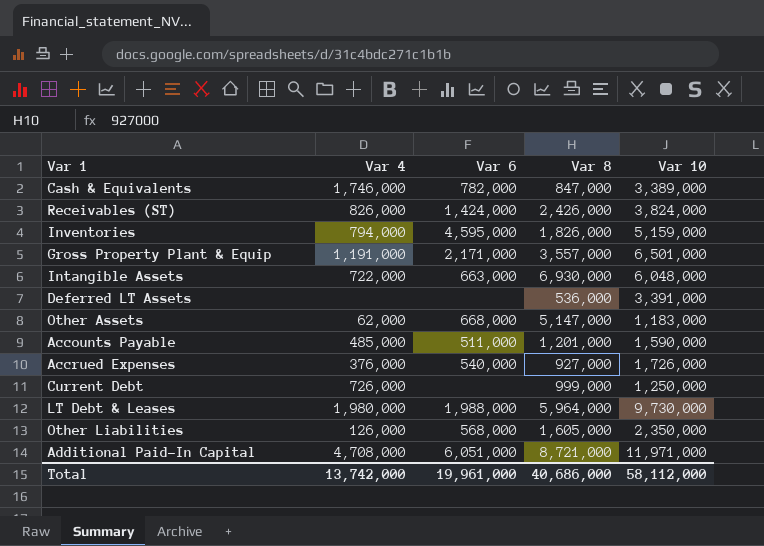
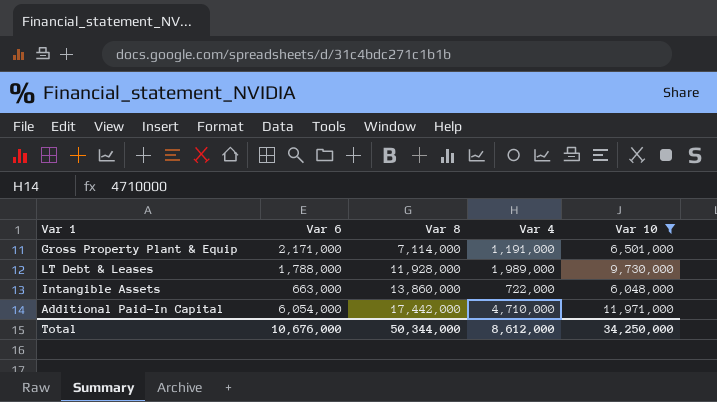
filter: none -> Var 10 >= 6,048,000
row order: none -> Var 8 ascending
column Var 4 | position: 2 -> 4
Gross Property Plant & Equip | Var 8: 3,557,000 -> 7,114,000
LT Debt & Leases | Var 6: 1,988,000 -> 1,788,000
LT Debt & Leases | Var 8: 5,964,000 -> 11,928,000
LT Debt & Leases | Var 4: 1,980,000 -> 1,989,000
Intangible Assets | Var 8: 6,930,000 -> 13,860,000
Additional Paid-In Capital | Var 6: 6,051,000 -> 6,054,000
Additional Paid-In Capital | Var 8: 8,721,000 -> 17,442,000
Additional Paid-In Capital | Var 4: 4,708,000 -> 4,710,000
Total | Var 6: 19,961,000 -> 10,676,000
Total | Var 8: 40,686,000 -> 50,344,000
Total | Var 4: 13,742,000 -> 8,612,000
Total | Var 10: 58,112,000 -> 34,250,000

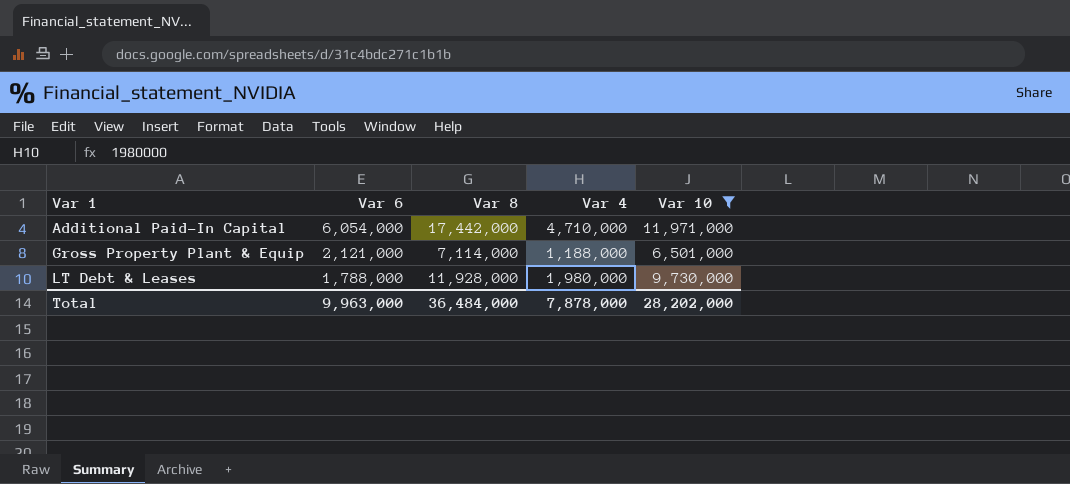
row order: Var 8 ascending -> Var 1 ascending
row Intangible Assets: 663,000 | 13,860,000 | 722,000 | 6,048,000 -> none
Gross Property Plant & Equip | Var 6: 2,171,000 -> 2,121,000
Gross Property Plant & Equip | Var 4: 1,191,000 -> 1,188,000
LT Debt & Leases | Var 4: 1,989,000 -> 1,980,000
Total | Var 6: 10,676,000 -> 9,963,000
Total | Var 8: 50,344,000 -> 36,484,000
Total | Var 4: 8,612,000 -> 7,878,000
Total | Var 10: 34,250,000 -> 28,202,000

